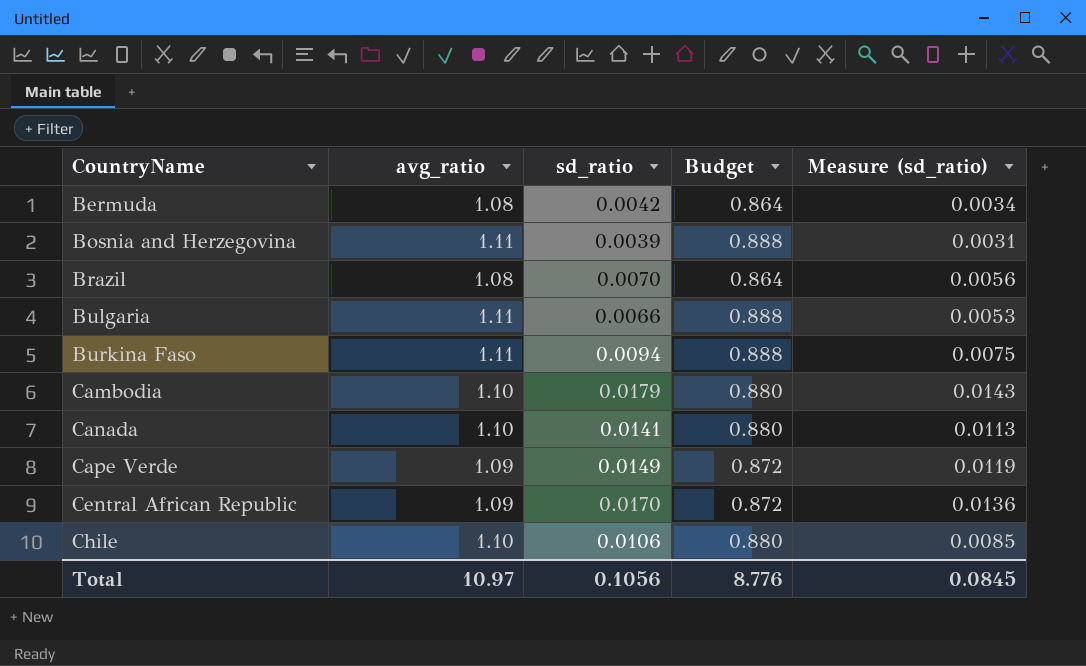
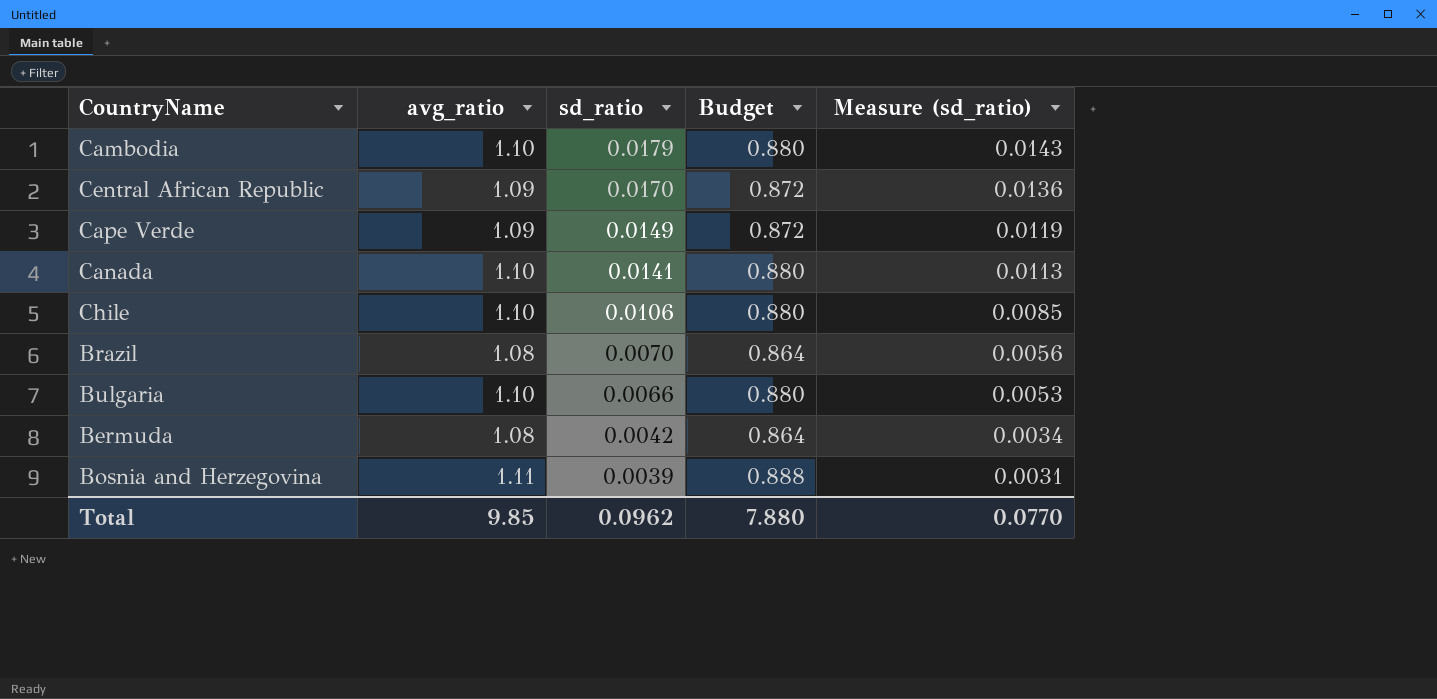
row order: CountryName ascending -> sd_ratio descending
row Burkina Faso: 1.11 | 0.0094 | 0.888 | 0.0075 -> none
Bulgaria | avg_ratio: 1.11 -> 1.10
Bulgaria | Budget: 0.888 -> 0.880
Total | avg_ratio: 10.97 -> 9.85
Total | sd_ratio: 0.1056 -> 0.0962
Total | Budget: 8.776 -> 7.880
Total | Measure (sd_ratio): 0.0845 -> 0.0770

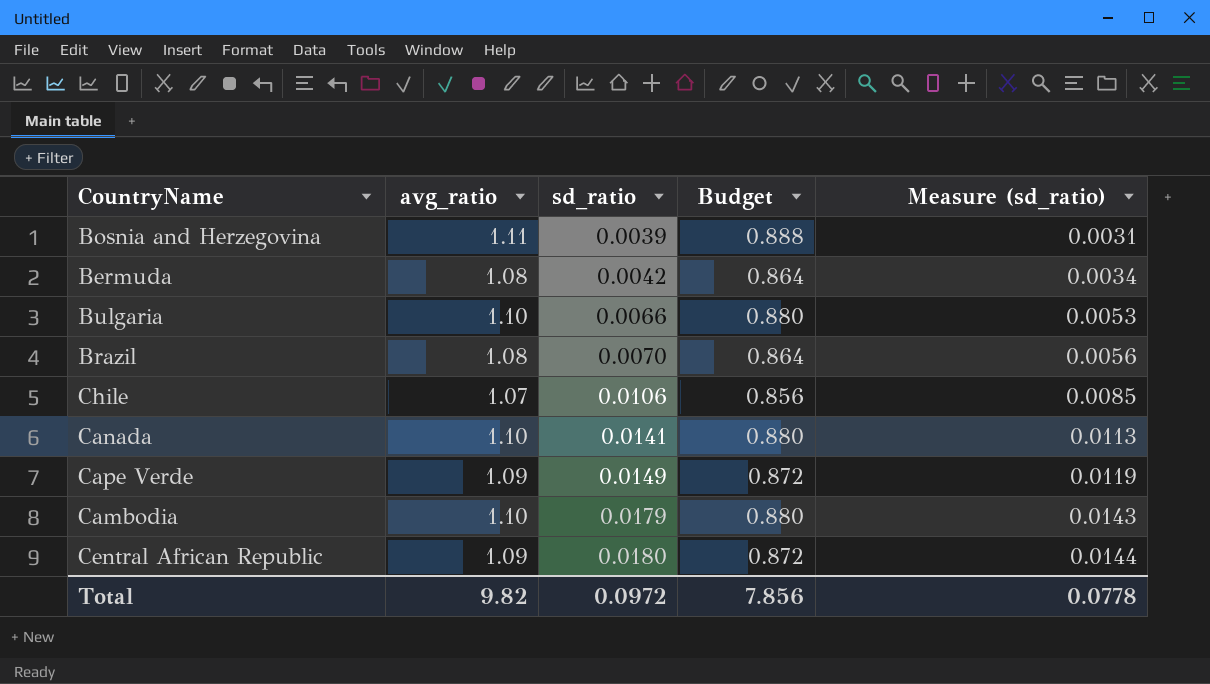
row order: sd_ratio descending -> sd_ratio ascending
Chile | avg_ratio: 1.10 -> 1.07
Chile | Budget: 0.880 -> 0.856
Central African Republic | sd_ratio: 0.0170 -> 0.0180
Central African Republic | Measure (sd_ratio): 0.0136 -> 0.0144
Total | avg_ratio: 9.85 -> 9.82
Total | sd_ratio: 0.0962 -> 0.0972
Total | Budget: 7.880 -> 7.856
Total | Measure (sd_ratio): 0.0770 -> 0.0778

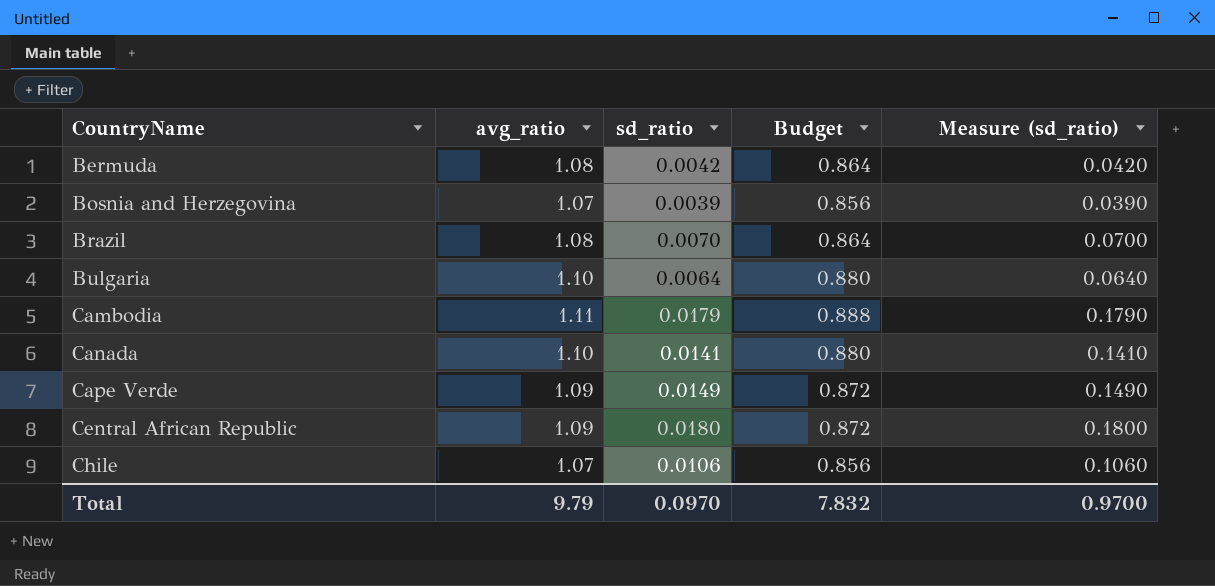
row order: sd_ratio ascending -> CountryName ascending
column Measure (sd_ratio) | formula: [sd_ratio] * 0.8 -> [sd_ratio] * 10
Bosnia and Herzegovina | avg_ratio: 1.11 -> 1.07
Bosnia and Herzegovina | Budget: 0.888 -> 0.856
Bulgaria | sd_ratio: 0.0066 -> 0.0064
Cambodia | avg_ratio: 1.10 -> 1.11
Cambodia | Budget: 0.880 -> 0.888
Total | avg_ratio: 9.82 -> 9.79
Total | sd_ratio: 0.0972 -> 0.0970
Total | Budget: 7.856 -> 7.832
Total | Measure (sd_ratio): 0.0778 -> 0.9700

